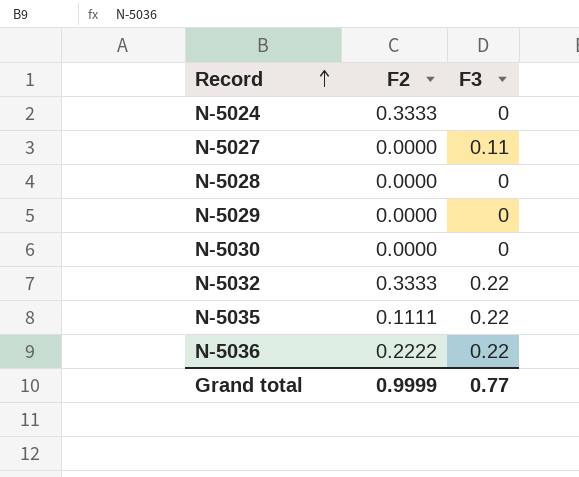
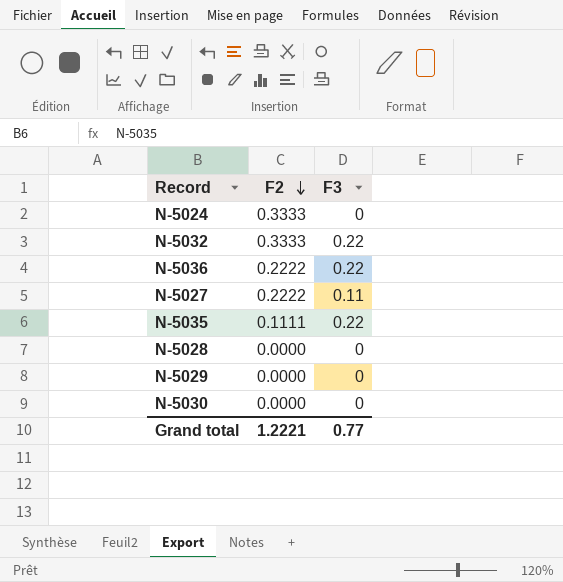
row order: Record ascending -> F2 descending
N-5027 | F2: 0.0000 -> 0.2222
Grand total | F2: 0.9999 -> 1.2221

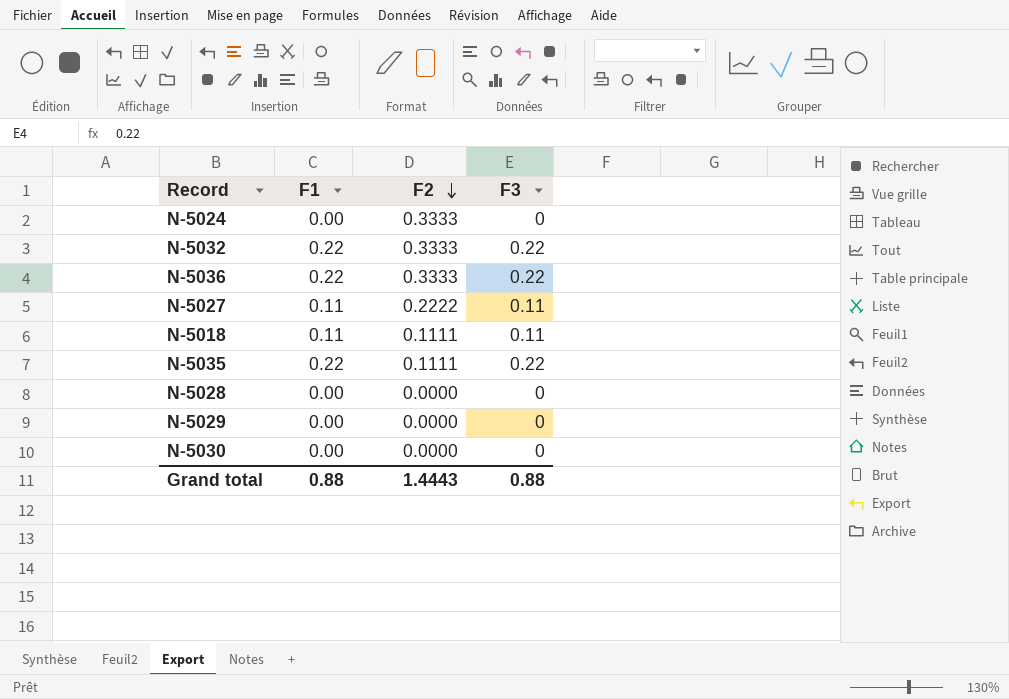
column F1 | position: none -> 2
N-5036 | F2: 0.2222 -> 0.3333
row N-5018: none -> 0.11 | 0.1111 | 0.11
Grand total | F2: 1.2221 -> 1.4443
Grand total | F3: 0.77 -> 0.88

